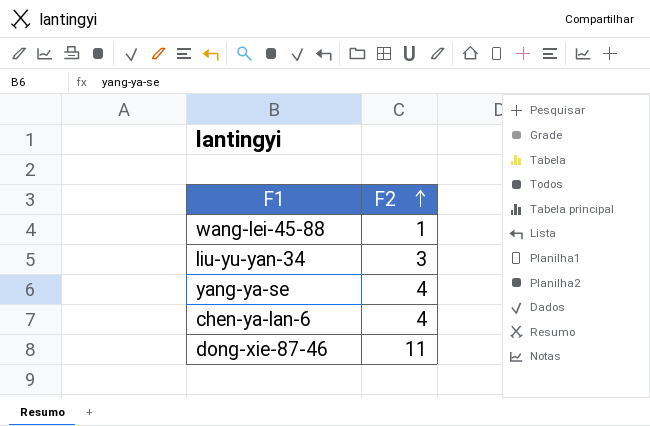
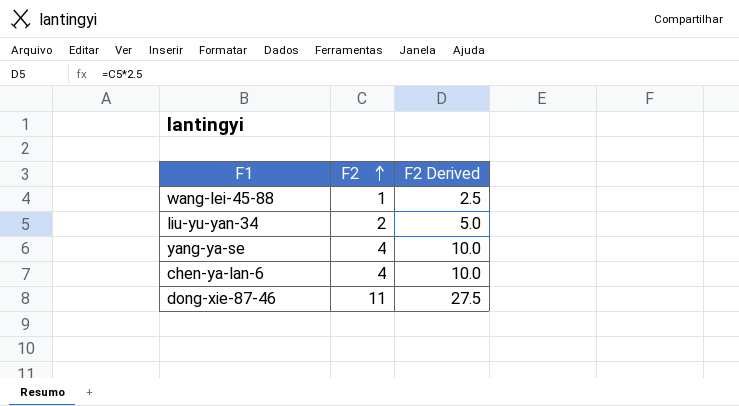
column F2 Derived | formula: none -> [F2] * 2.5
liu-yu-yan-34 | F2: 3 -> 2

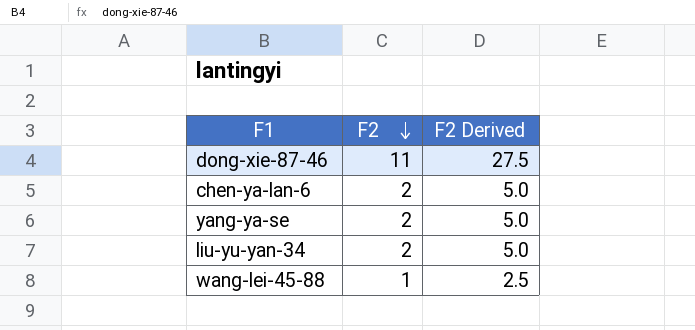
row order: F2 ascending -> F2 descending
chen-ya-lan-6 | F2: 4 -> 2
chen-ya-lan-6 | F2 Derived: 10.0 -> 5.0
yang-ya-se | F2: 4 -> 2
yang-ya-se | F2 Derived: 10.0 -> 5.0

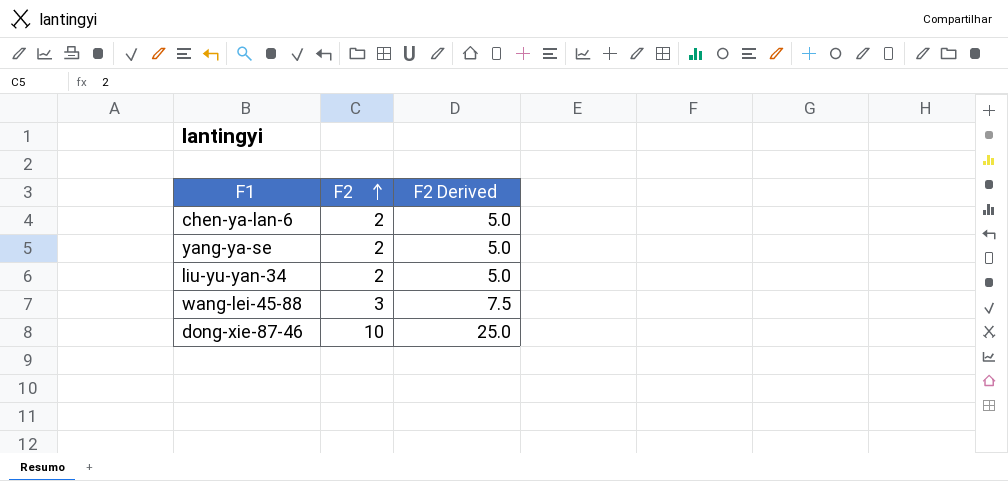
row order: F2 descending -> F2 ascending
wang-lei-45-88 | F2: 1 -> 3
wang-lei-45-88 | F2 Derived: 2.5 -> 7.5
dong-xie-87-46 | F2: 11 -> 10
dong-xie-87-46 | F2 Derived: 27.5 -> 25.0

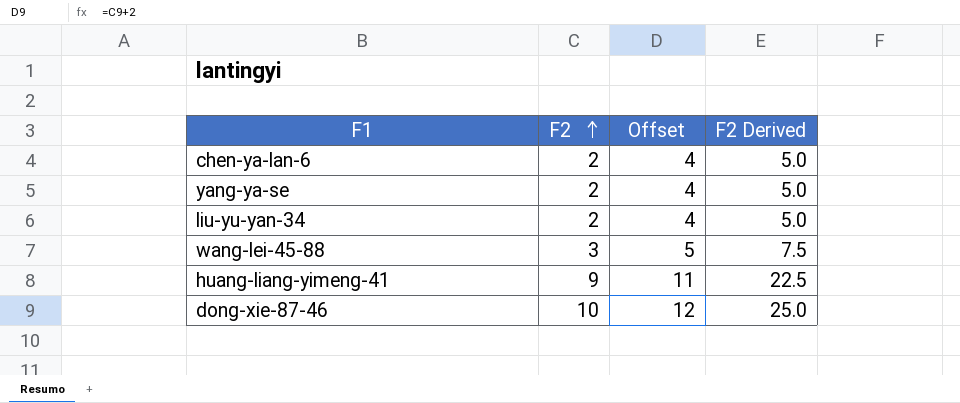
column Offset | formula: none -> [F2] + 2
row huang-liang-yimeng-41: none -> 9 | 11 | 22.5

